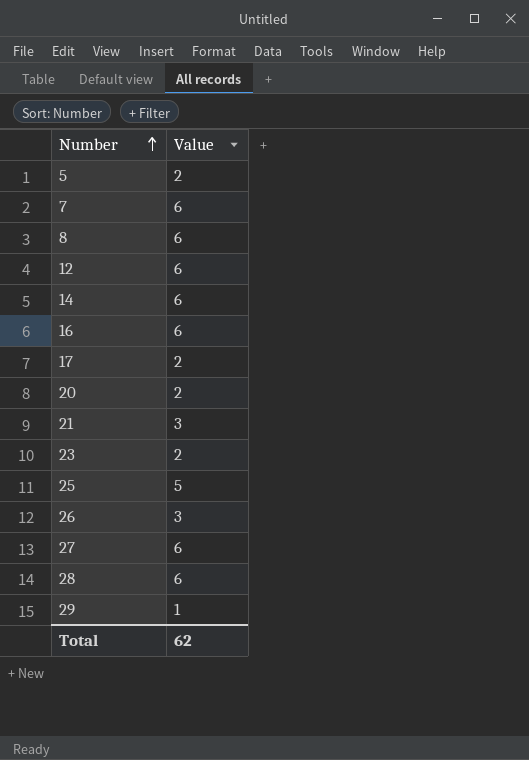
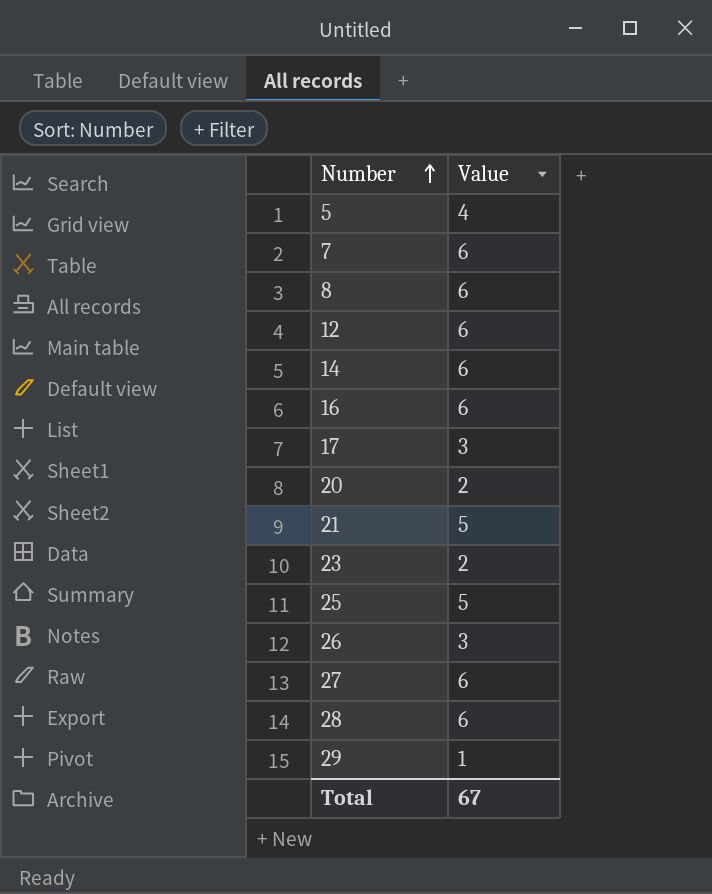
5 | Value: 2 -> 4
17 | Value: 2 -> 3
21 | Value: 3 -> 5
Total | Value: 62 -> 67

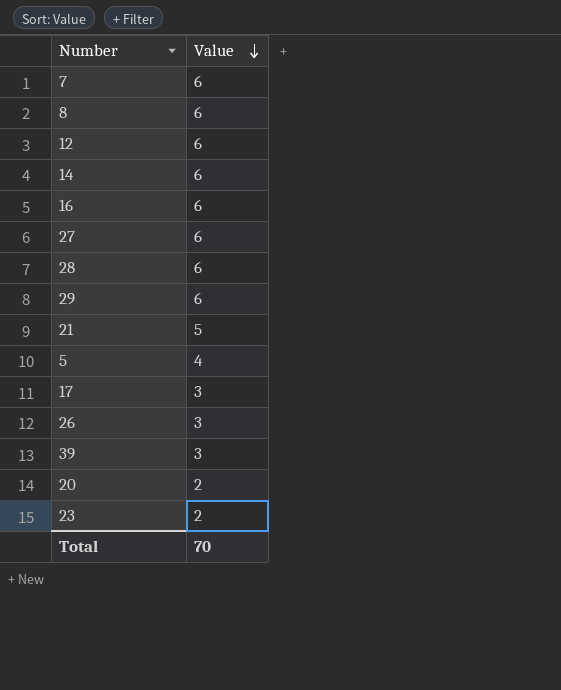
row order: Number ascending -> Value descending
row 25: 5 -> none
29 | Value: 1 -> 6
row 39: none -> 3
Total | Value: 67 -> 70

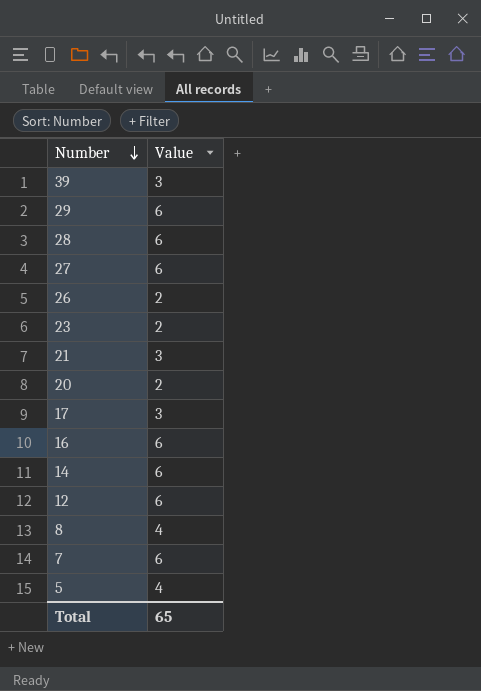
row order: Value descending -> Number descending
26 | Value: 3 -> 2
21 | Value: 5 -> 3
8 | Value: 6 -> 4
Total | Value: 70 -> 65

